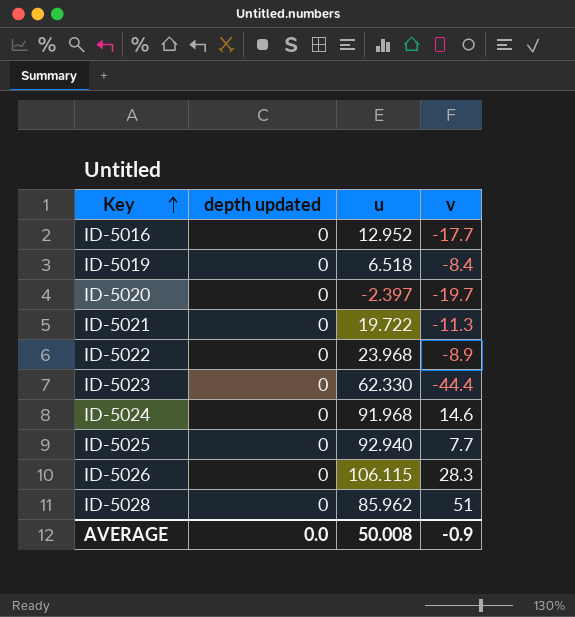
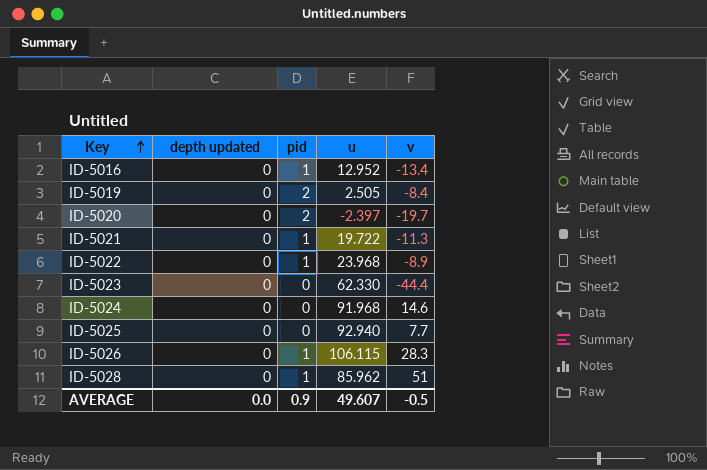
column pid | position: none -> 3
ID-5016 | v: -17.7 -> -13.4
ID-5019 | u: 6.518 -> 2.505
AVERAGE | u: 50.008 -> 49.607
AVERAGE | v: -0.9 -> -0.5

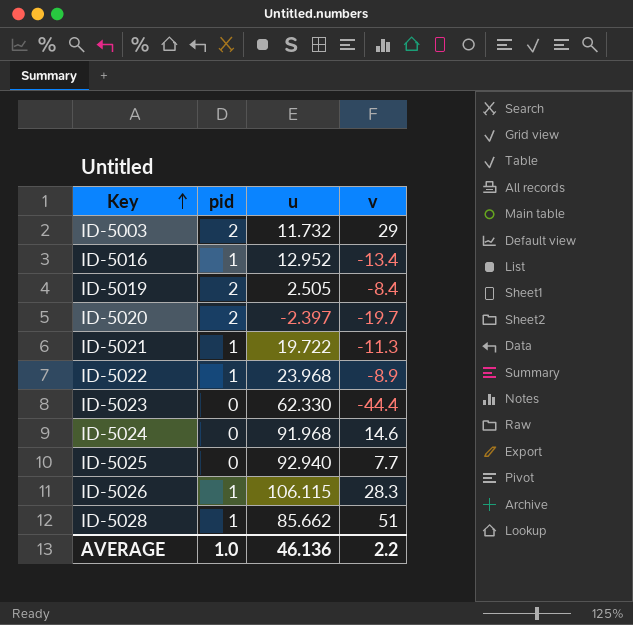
column depth updated | position: 2 -> none
row ID-5003: none -> 2 | 11.732 | 29
ID-5028 | u: 85.962 -> 85.662
AVERAGE | pid: 0.9 -> 1.0
AVERAGE | u: 49.607 -> 46.136
AVERAGE | v: -0.5 -> 2.2

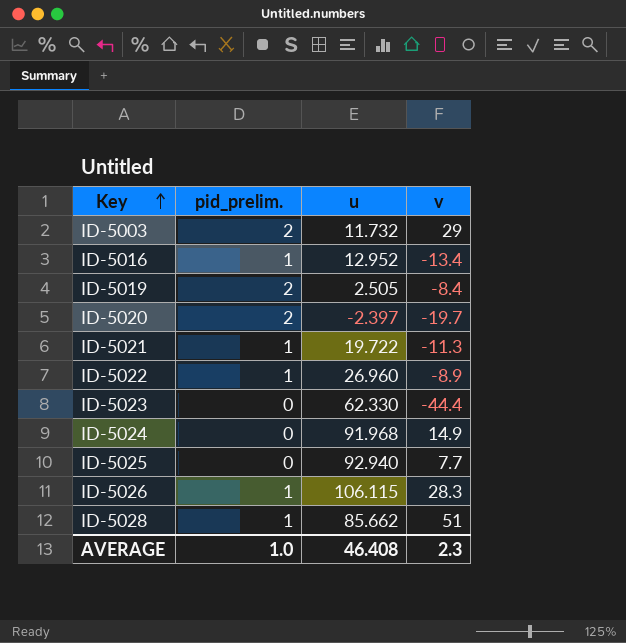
column name: pid -> pid_prelim.
ID-5022 | u: 23.968 -> 26.960
ID-5024 | v: 14.6 -> 14.9
AVERAGE | u: 46.136 -> 46.408
AVERAGE | v: 2.2 -> 2.3

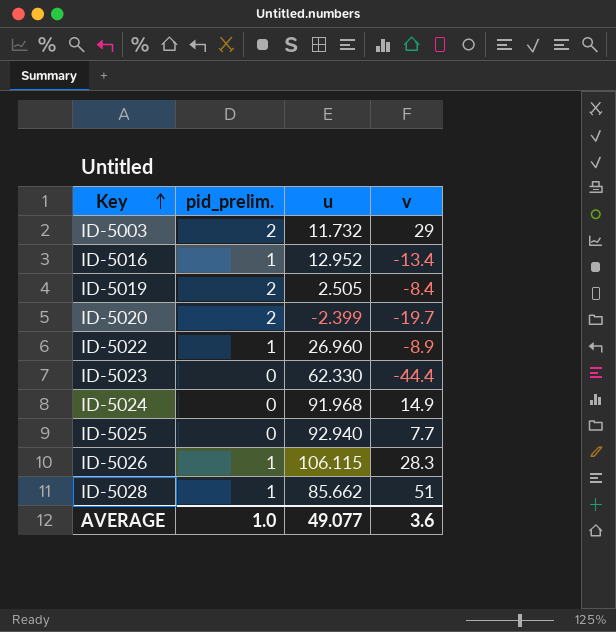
row ID-5021: 1 | 19.722 | -11.3 -> none
ID-5020 | u: -2.397 -> -2.399
AVERAGE | u: 46.408 -> 49.077
AVERAGE | v: 2.3 -> 3.6

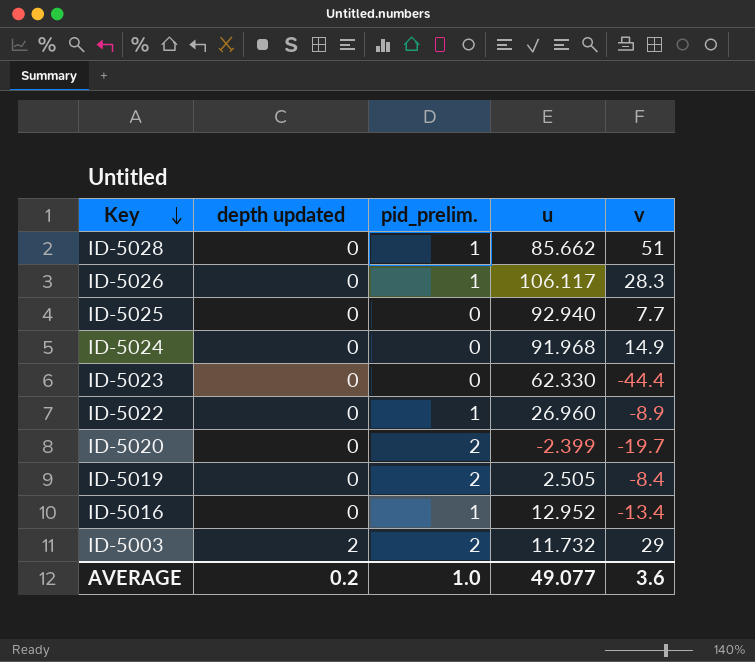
row order: Key ascending -> Key descending
column depth updated | position: none -> 2
ID-5026 | u: 106.115 -> 106.117

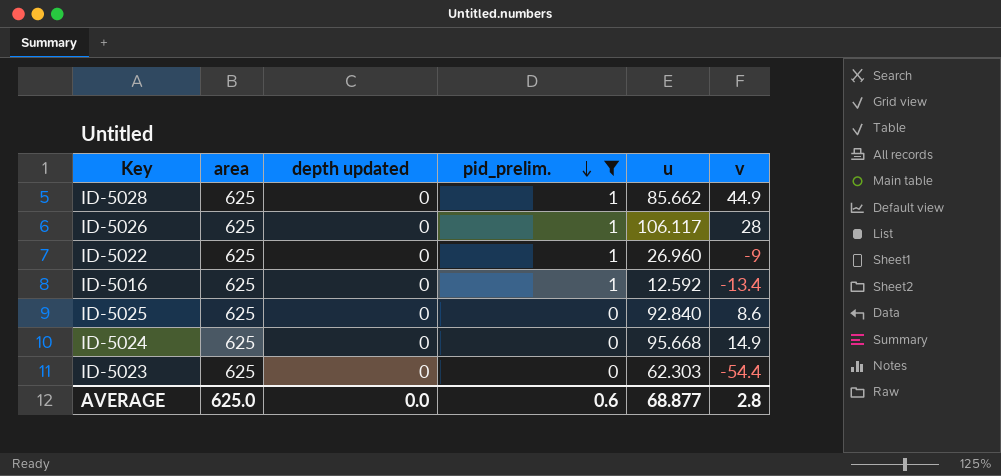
filter: none -> pid_prelim. != 2
row order: Key descending -> pid_prelim. descending
column area | position: none -> 2
ID-5028 | v: 51 -> 44.9
ID-5026 | v: 28.3 -> 28
ID-5022 | v: -8.9 -> -9
ID-5016 | u: 12.952 -> 12.592
ID-5025 | u: 92.940 -> 92.840
ID-5025 | v: 7.7 -> 8.6
ID-5024 | u: 91.968 -> 95.668
ID-5023 | u: 62.330 -> 62.303
ID-5023 | v: -44.4 -> -54.4
AVERAGE | depth updated: 0.2 -> 0.0
AVERAGE | pid_prelim.: 1.0 -> 0.6
AVERAGE | u: 49.077 -> 68.877
AVERAGE | v: 3.6 -> 2.8

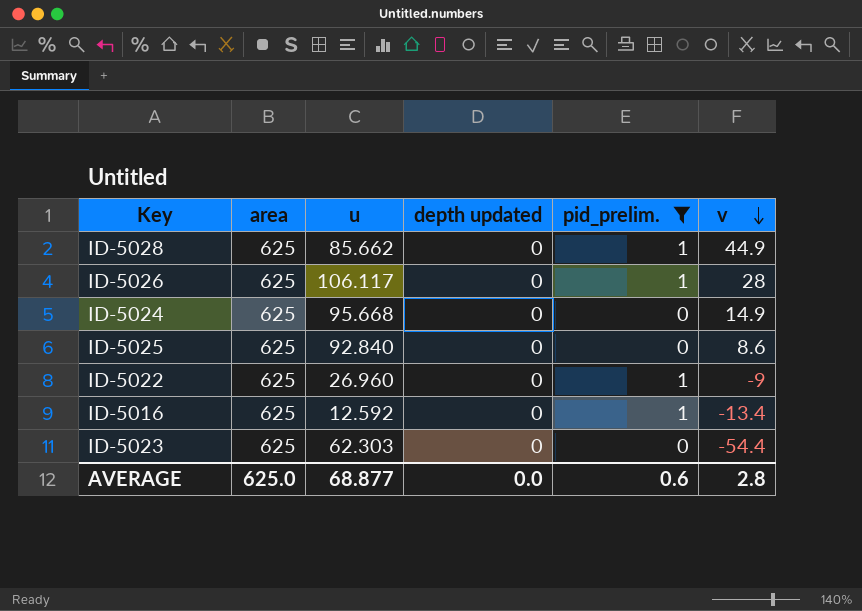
row order: pid_prelim. descending -> v descending
column u | position: 5 -> 3

